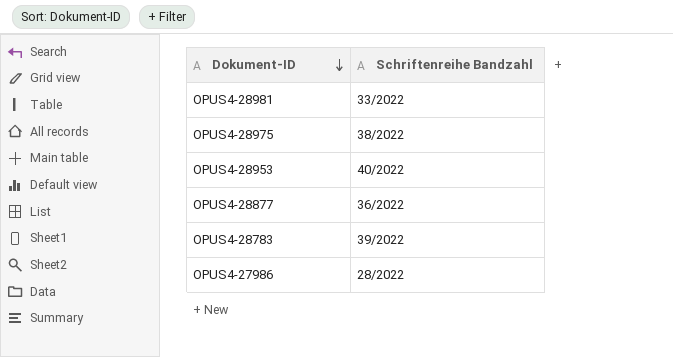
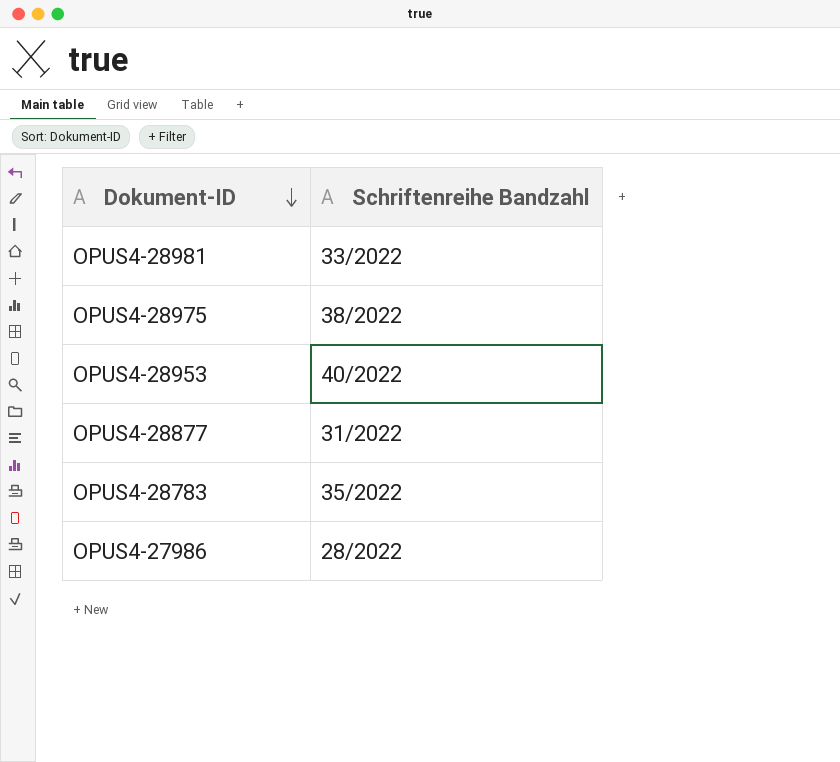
OPUS4-28877 | Schriftenreihe Bandzahl: 36/2022 -> 31/2022
OPUS4-28783 | Schriftenreihe Bandzahl: 39/2022 -> 35/2022

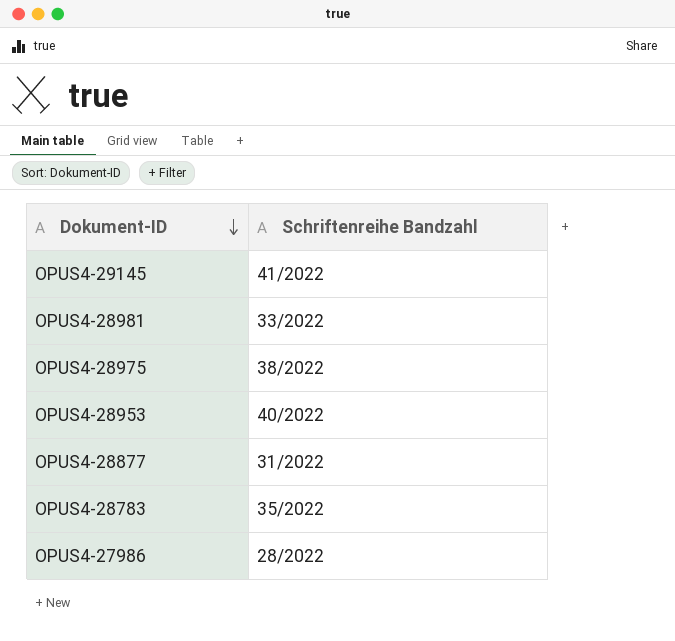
row OPUS4-29145: none -> 41/2022

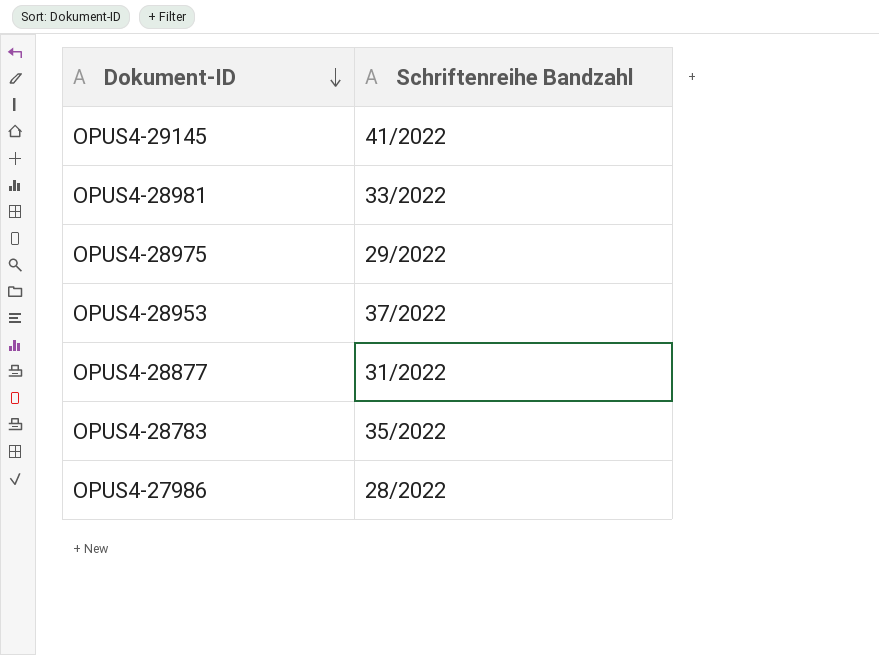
OPUS4-28975 | Schriftenreihe Bandzahl: 38/2022 -> 29/2022
OPUS4-28953 | Schriftenreihe Bandzahl: 40/2022 -> 37/2022

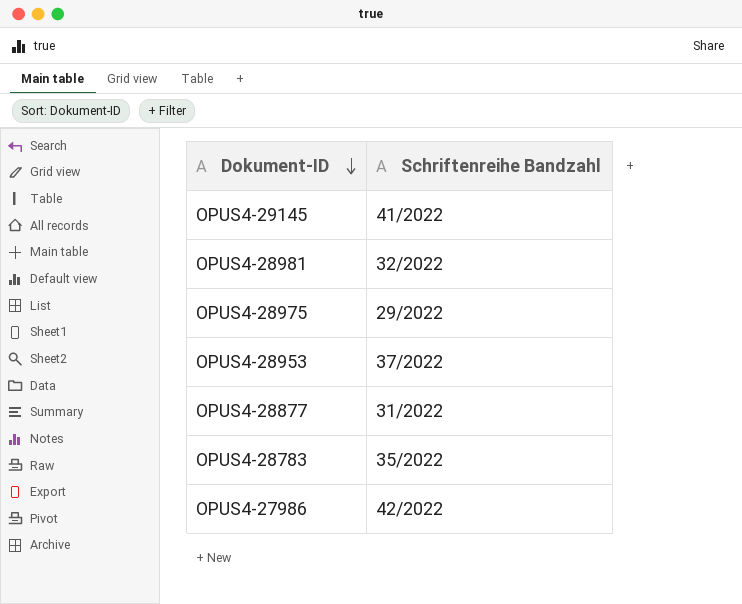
OPUS4-28981 | Schriftenreihe Bandzahl: 33/2022 -> 32/2022
OPUS4-27986 | Schriftenreihe Bandzahl: 28/2022 -> 42/2022

